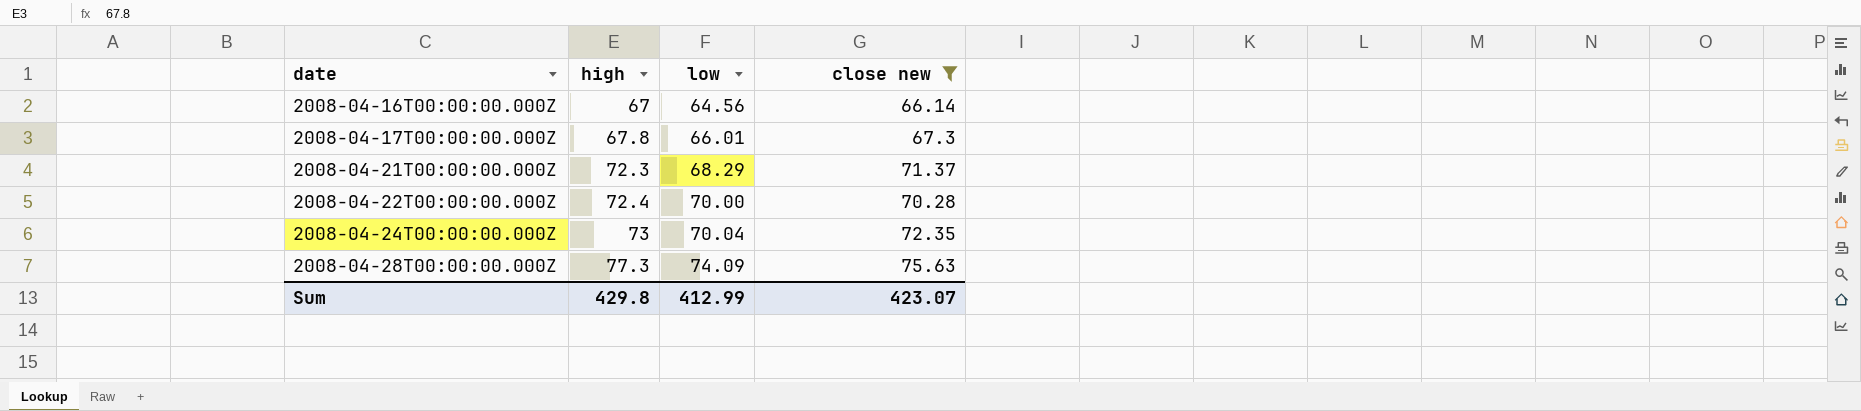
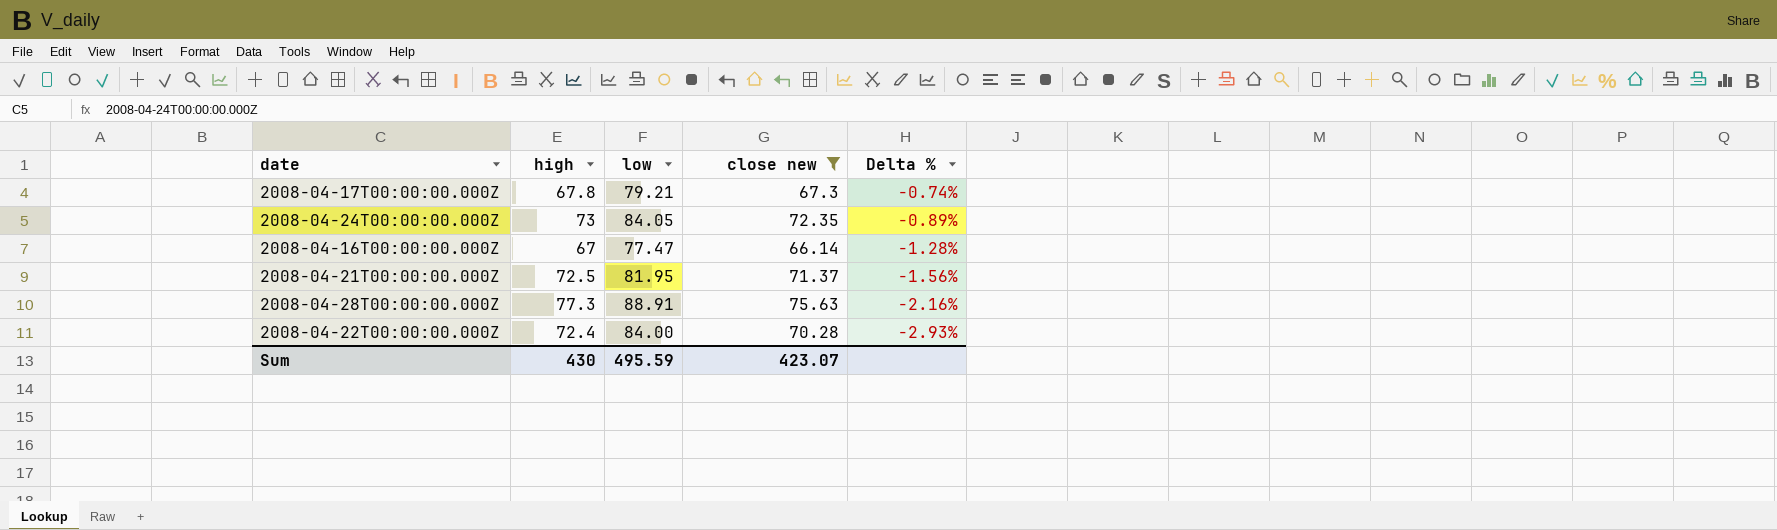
row order: date ascending -> Delta % descending
column Delta % | formula: none -> ([close new] - [high]) / [high]
2008-04-17T00:00:00.000Z | low: 66.01 -> 79.21
2008-04-24T00:00:00.000Z | low: 70.04 -> 84.05
2008-04-16T00:00:00.000Z | low: 64.56 -> 77.47
2008-04-21T00:00:00.000Z | high: 72.3 -> 72.5
2008-04-21T00:00:00.000Z | low: 68.29 -> 81.95
2008-04-28T00:00:00.000Z | low: 74.09 -> 88.91
2008-04-22T00:00:00.000Z | low: 70.00 -> 84.00
Sum | high: 429.8 -> 430
Sum | low: 412.99 -> 495.59

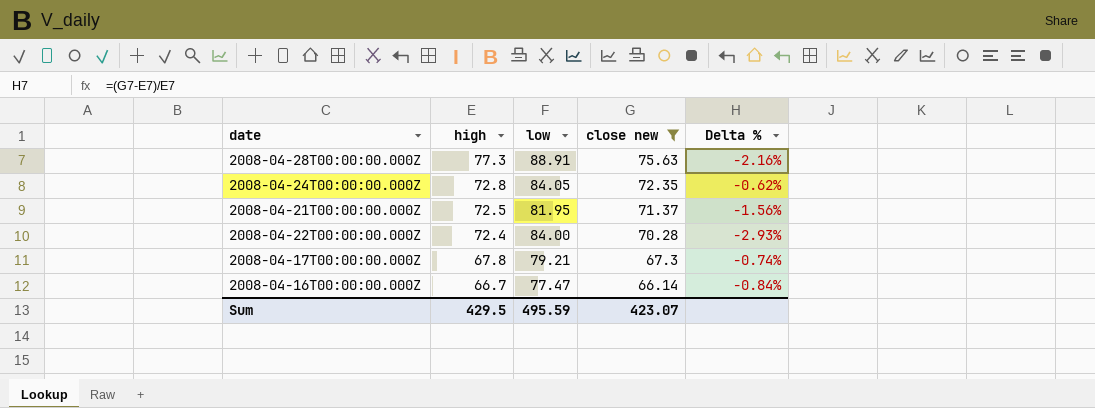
row order: Delta % descending -> high descending
2008-04-24T00:00:00.000Z | high: 73 -> 72.8
2008-04-24T00:00:00.000Z | Delta %: -0.89% -> -0.62%
2008-04-16T00:00:00.000Z | high: 67 -> 66.7
2008-04-16T00:00:00.000Z | Delta %: -1.28% -> -0.84%
Sum | high: 430 -> 429.5

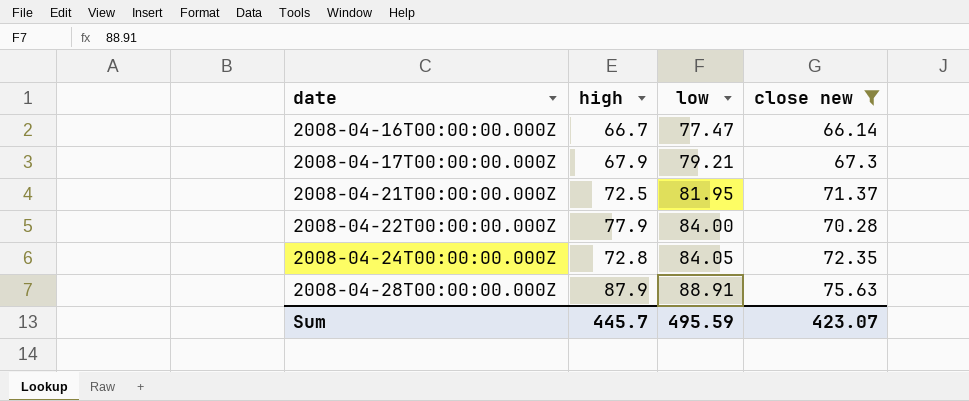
row order: high descending -> date ascending
column Delta % | formula: ([close new] - [high]) / [high] -> none
2008-04-17T00:00:00.000Z | high: 67.8 -> 67.9
2008-04-22T00:00:00.000Z | high: 72.4 -> 77.9
2008-04-28T00:00:00.000Z | high: 77.3 -> 87.9
Sum | high: 429.5 -> 445.7

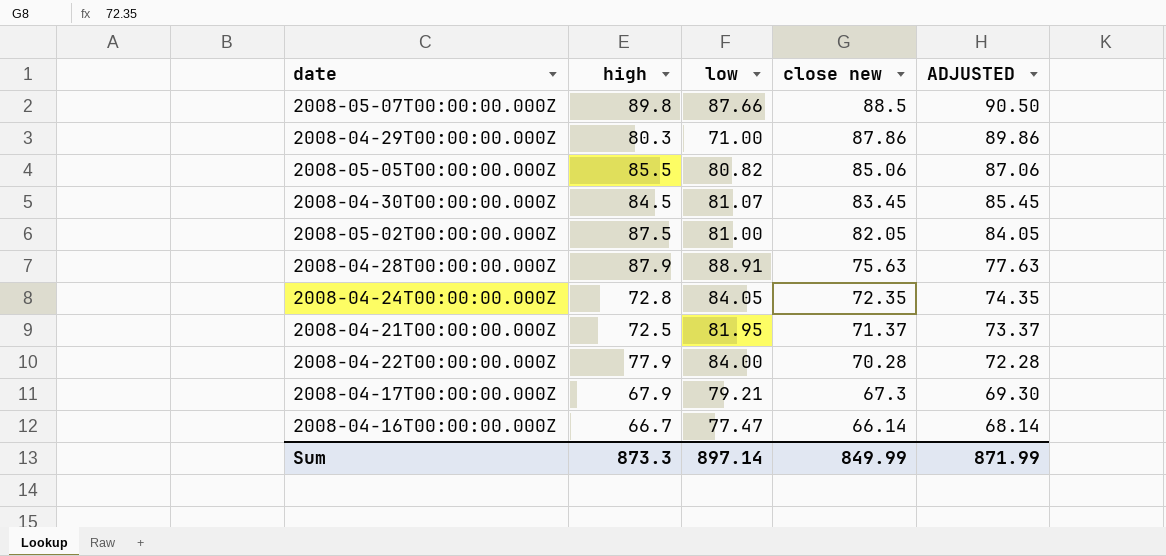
filter: close new <= 75.63 -> none
row order: date ascending -> close new descending
column ADJUSTED | formula: none -> [close new] + 2
Sum | high: 445.7 -> 873.3
Sum | low: 495.59 -> 897.14
Sum | close new: 423.07 -> 849.99

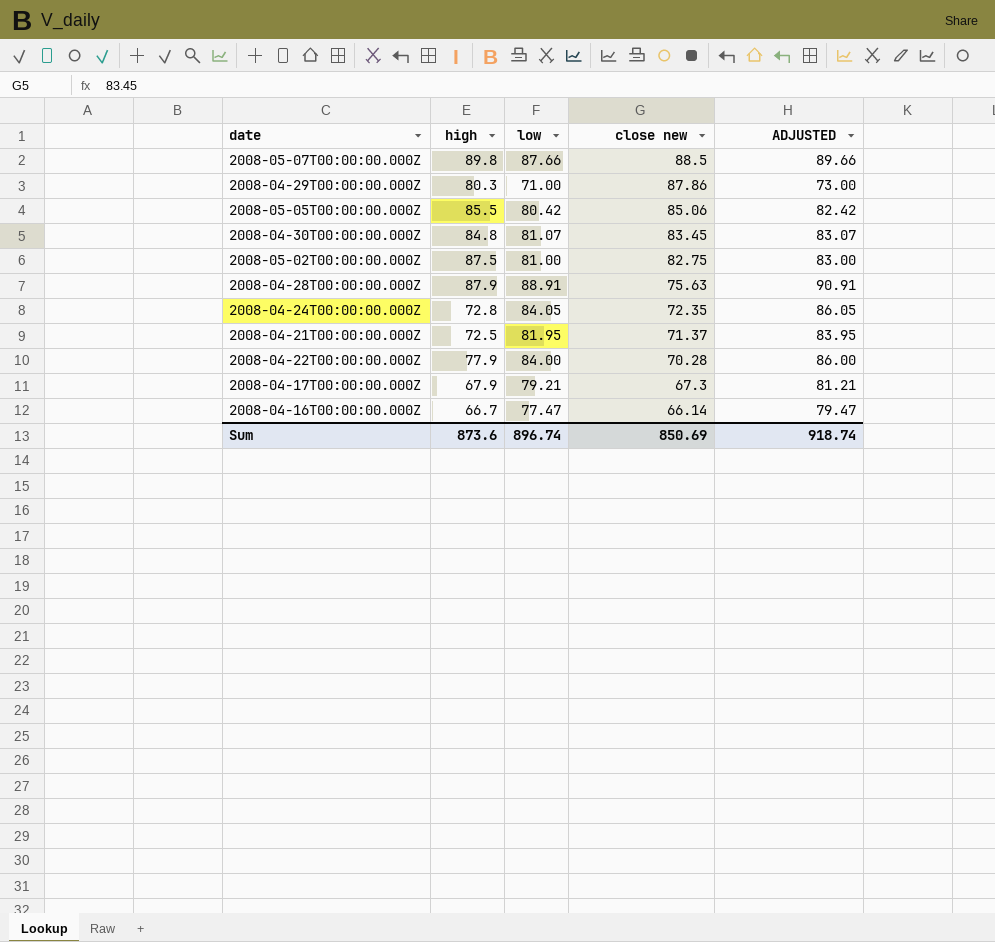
column ADJUSTED | formula: [close new] + 2 -> [low] + 2
2008-05-05T00:00:00.000Z | low: 80.82 -> 80.42
2008-04-30T00:00:00.000Z | high: 84.5 -> 84.8
2008-05-02T00:00:00.000Z | close new: 82.05 -> 82.75
Sum | high: 873.3 -> 873.6
Sum | low: 897.14 -> 896.74
Sum | close new: 849.99 -> 850.69
Sum | ADJUSTED: 871.99 -> 918.74

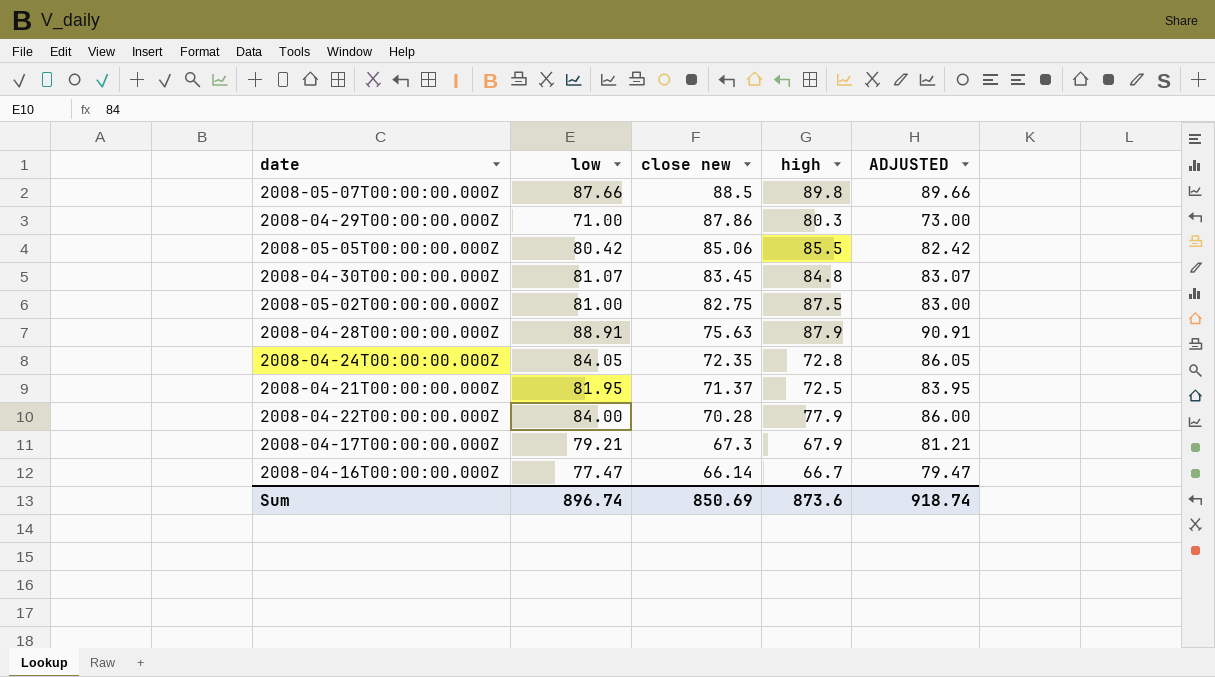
column high | position: 2 -> 4

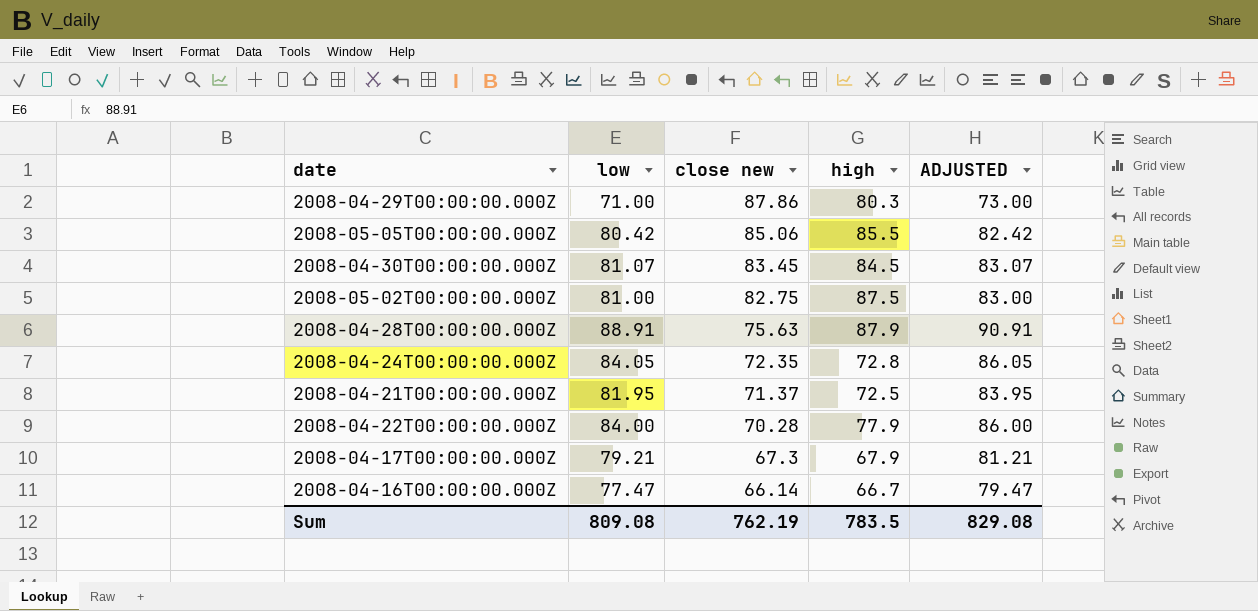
row 2008-05-07T00:00:00.000Z: 87.66 | 88.5 | 89.8 | 89.66 -> none
2008-04-30T00:00:00.000Z | high: 84.8 -> 84.5
Sum | low: 896.74 -> 809.08
Sum | close new: 850.69 -> 762.19
Sum | high: 873.6 -> 783.5
Sum | ADJUSTED: 918.74 -> 829.08

